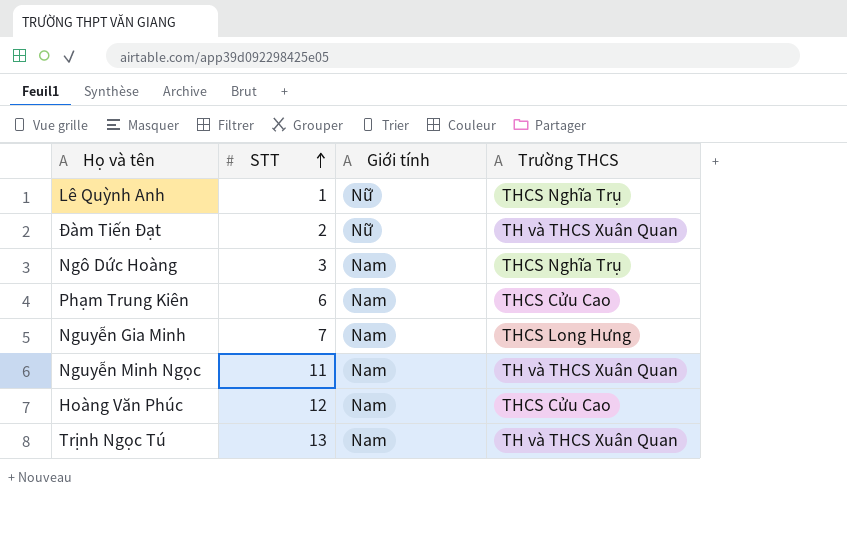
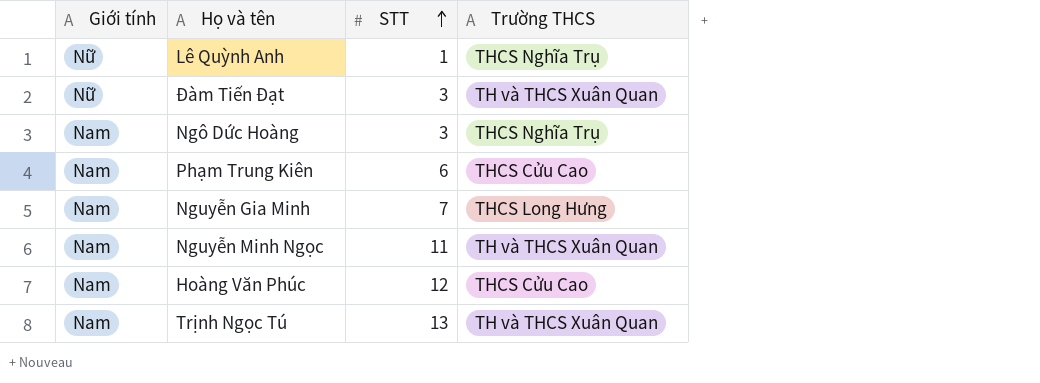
column Giới tính | position: 3 -> 1
Đàm Tiến Đạt | STT: 2 -> 3

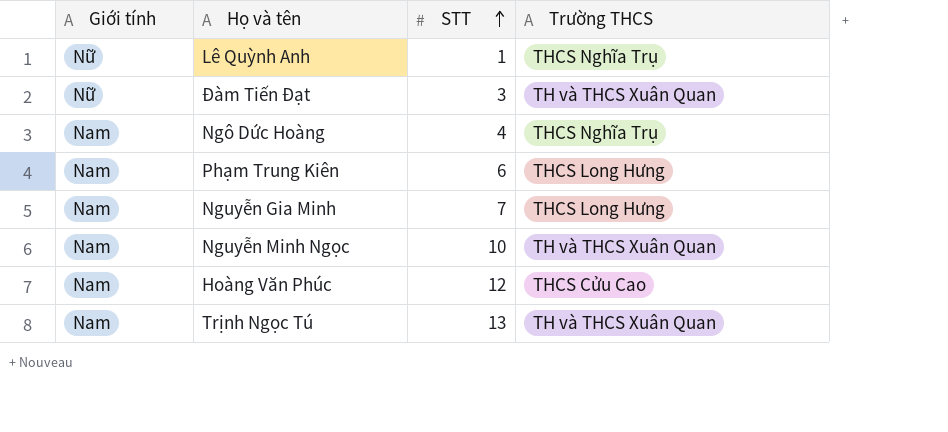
Ngô Dức Hoàng | STT: 3 -> 4
Phạm Trung Kiên | Trường THCS: THCS Cửu Cao -> THCS Long Hưng
Nguyễn Minh Ngọc | STT: 11 -> 10

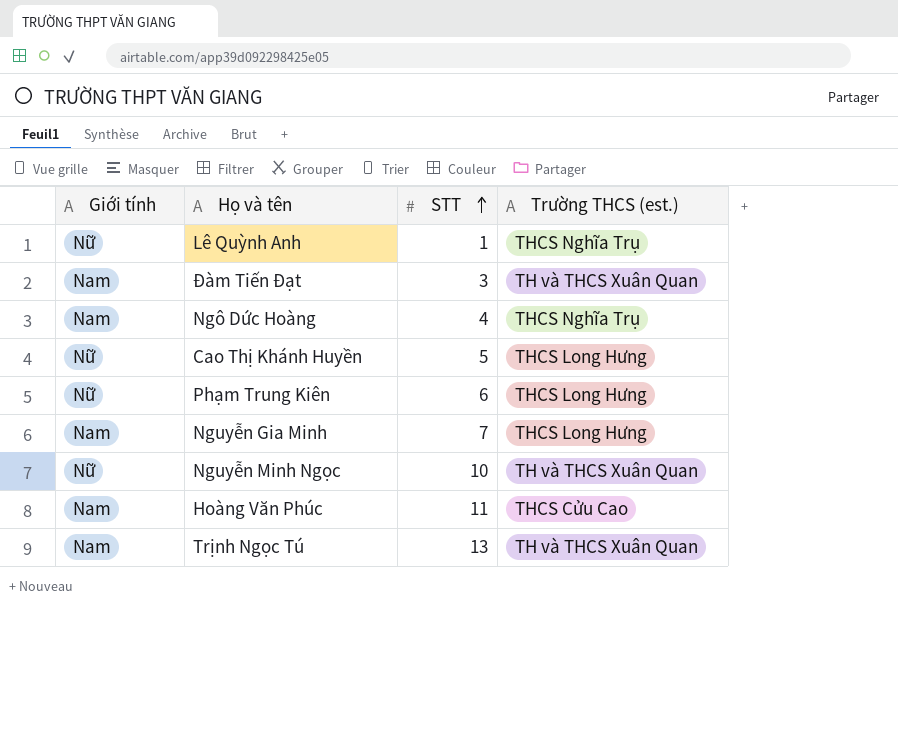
column name: Trường THCS -> Trường THCS (est.)
Đàm Tiến Đạt | Giới tính: Nữ -> Nam
row Cao Thị Khánh Huyền: none -> Nữ | 5 | THCS Long Hưng
Phạm Trung Kiên | Giới tính: Nam -> Nữ
Nguyễn Minh Ngọc | Giới tính: Nam -> Nữ
Hoàng Văn Phúc | STT: 12 -> 11

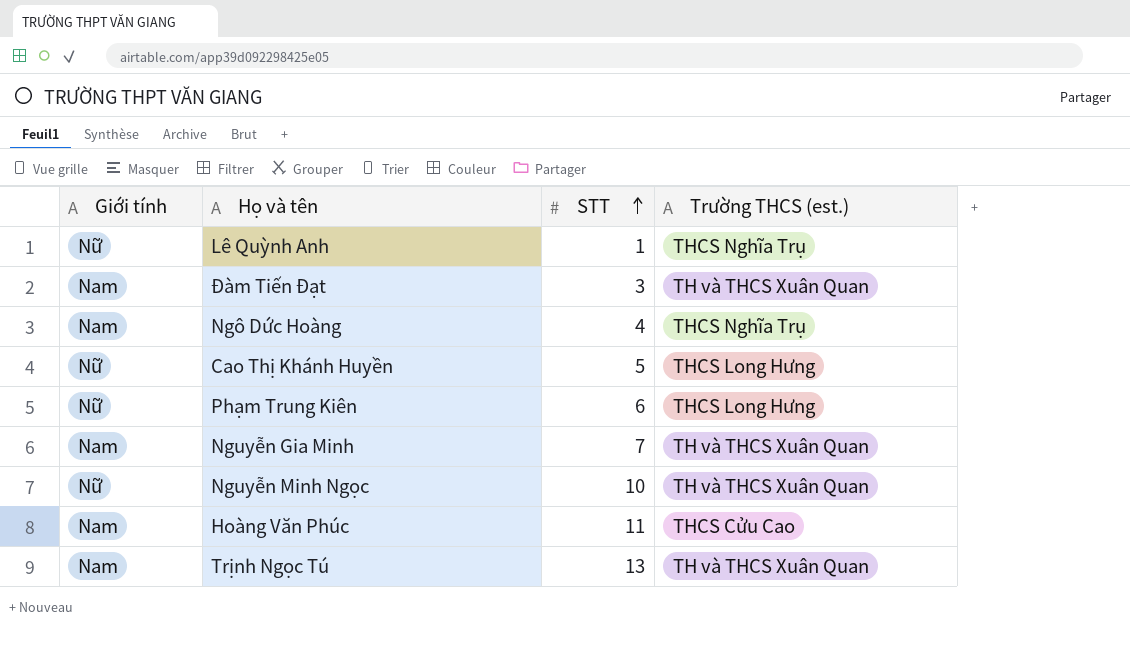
Nguyễn Gia Minh | Trường THCS (est.): THCS Long Hưng -> TH và THCS Xuân Quan

